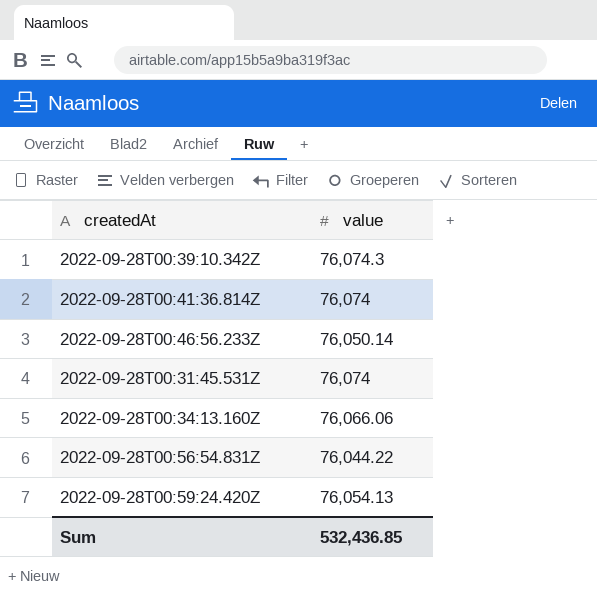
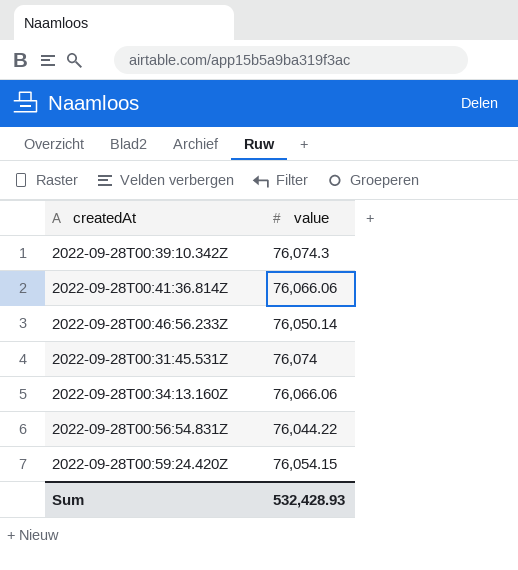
2022-09-28T00:41:36.814Z | value: 76,074 -> 76,066.06
2022-09-28T00:59:24.420Z | value: 76,054.13 -> 76,054.15
Sum | value: 532,436.85 -> 532,428.93

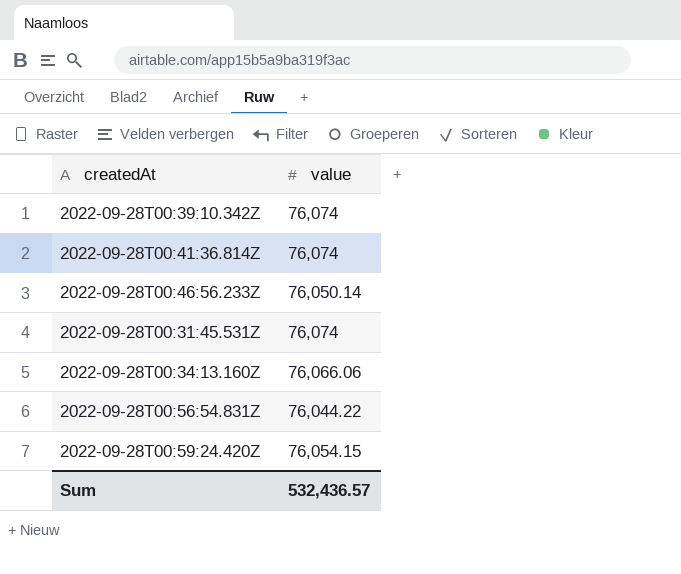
2022-09-28T00:39:10.342Z | value: 76,074.3 -> 76,074
2022-09-28T00:41:36.814Z | value: 76,066.06 -> 76,074
Sum | value: 532,428.93 -> 532,436.57

